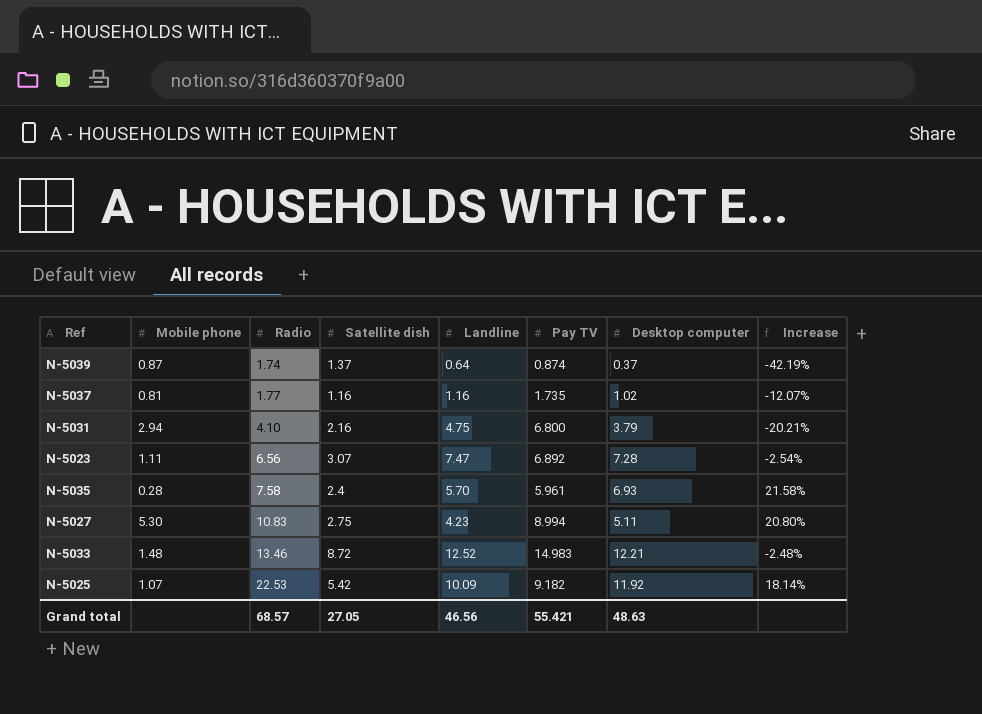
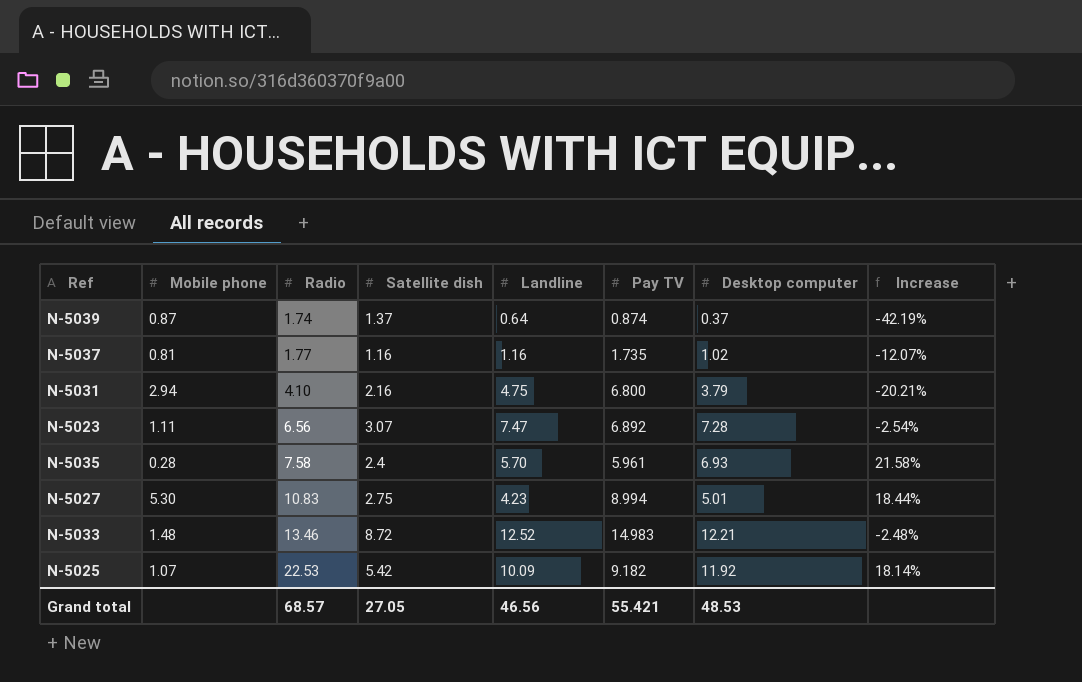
N-5027 | Desktop computer: 5.11 -> 5.01
N-5027 | Increase: 20.80% -> 18.44%
Grand total | Desktop computer: 48.63 -> 48.53

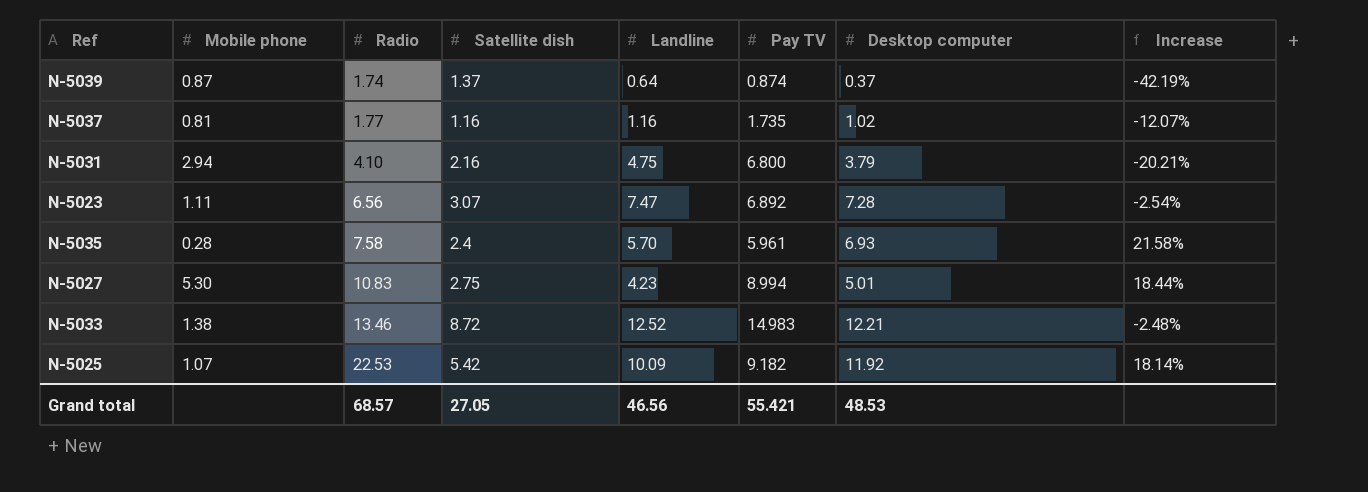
N-5033 | Mobile phone: 1.48 -> 1.38

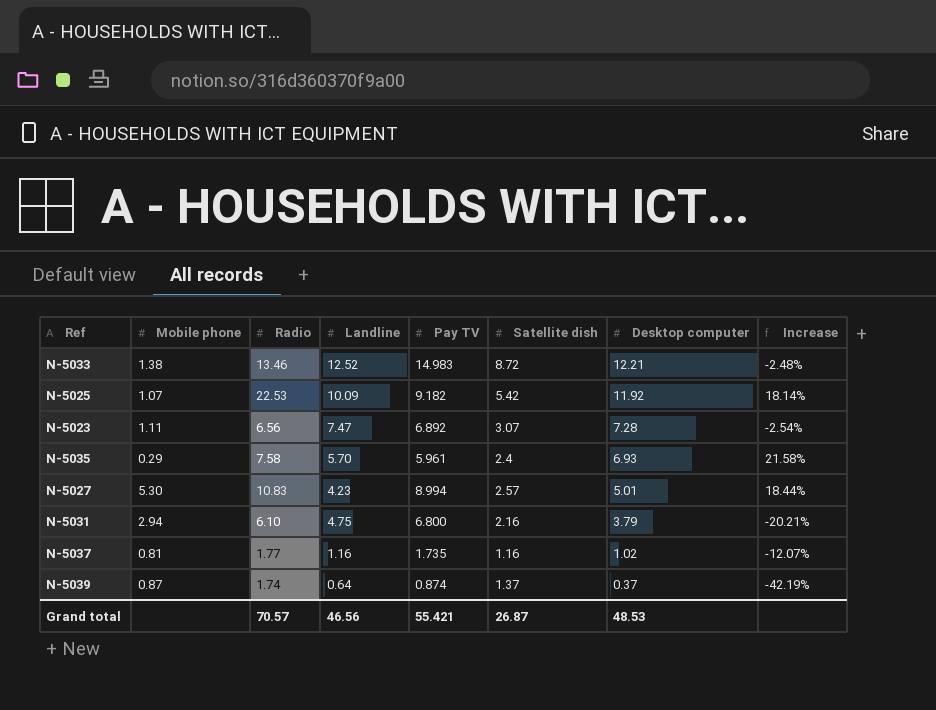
row order: Radio ascending -> Desktop computer descending
column Satellite dish | position: 4 -> 6
N-5035 | Mobile phone: 0.28 -> 0.29
N-5027 | Satellite dish: 2.75 -> 2.57
N-5031 | Radio: 4.10 -> 6.10
Grand total | Radio: 68.57 -> 70.57
Grand total | Satellite dish: 27.05 -> 26.87

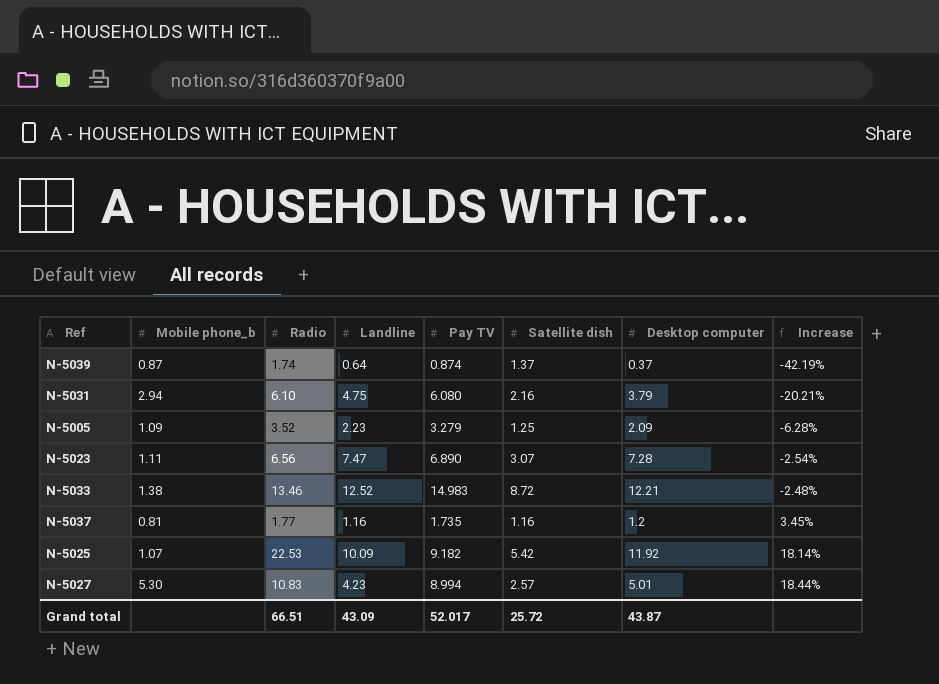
row order: Desktop computer descending -> Increase ascending
column name: Mobile phone -> Mobile phone_b
row N-5035: 0.29 | 7.58 | 5.70 | 5.961 | 2.4 | 6.93 | 21.58% -> none
N-5031 | Pay TV: 6.800 -> 6.080
row N-5005: none -> 1.09 | 3.52 | 2.23 | 3.279 | 1.25 | 2.09 | -6.28%
N-5023 | Pay TV: 6.892 -> 6.890
N-5037 | Desktop computer: 1.02 -> 1.2
N-5037 | Increase: -12.07% -> 3.45%
Grand total | Radio: 70.57 -> 66.51
Grand total | Landline: 46.56 -> 43.09
Grand total | Pay TV: 55.421 -> 52.017
Grand total | Satellite dish: 26.87 -> 25.72
Grand total | Desktop computer: 48.53 -> 43.87

